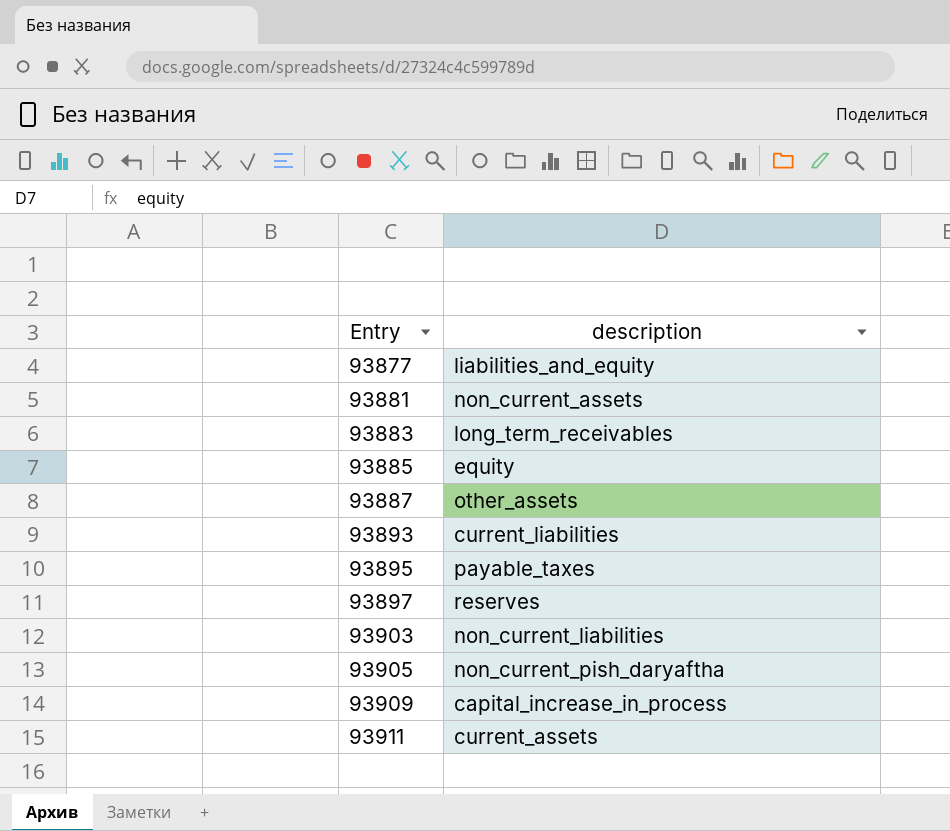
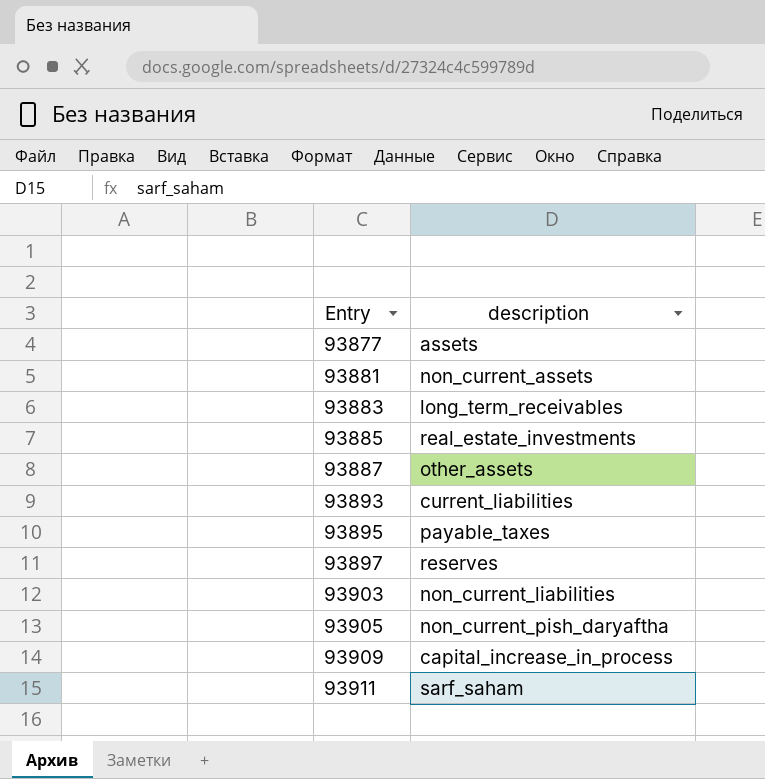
93877 | description: liabilities_and_equity -> assets
93885 | description: equity -> real_estate_investments
93911 | description: current_assets -> sarf_saham

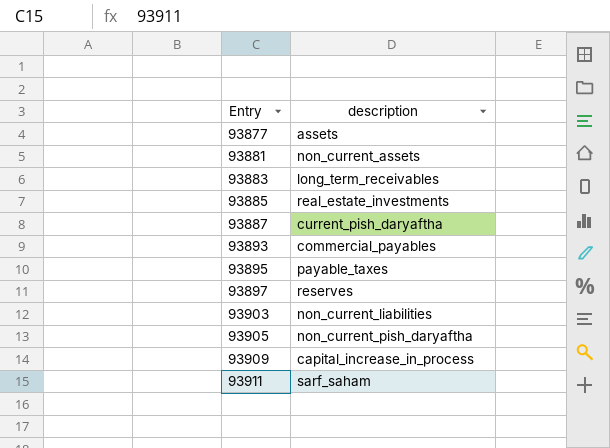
93887 | description: other_assets -> current_pish_daryaftha
93893 | description: current_liabilities -> commercial_payables

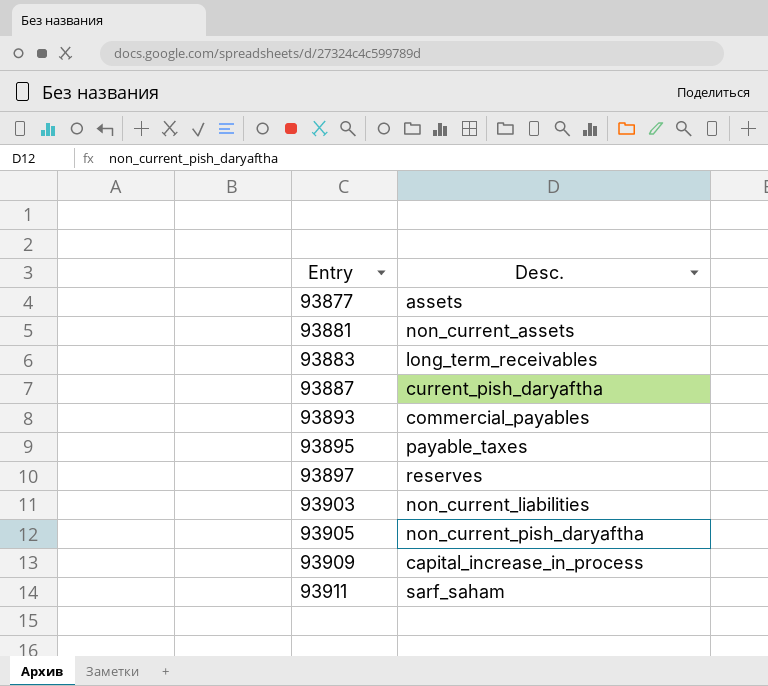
column name: description -> Desc.
row 93885: real_estate_investments -> none

